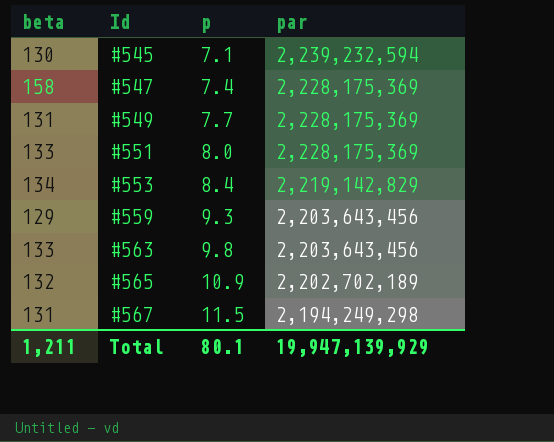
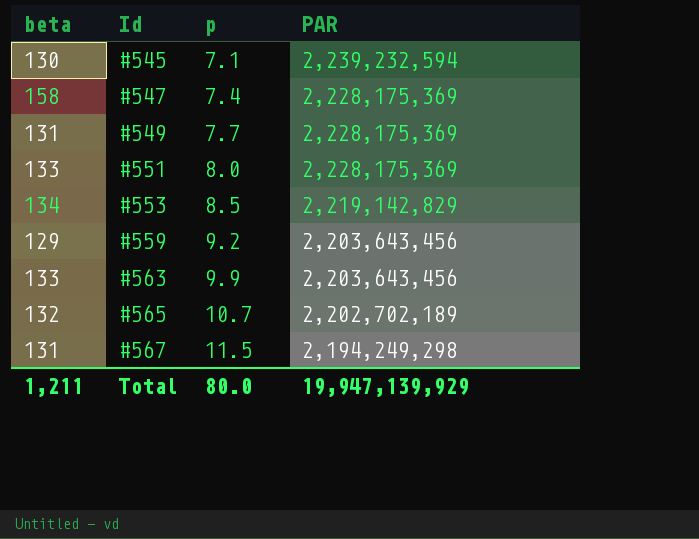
column name: par -> PAR
#553 | p: 8.4 -> 8.5
#559 | p: 9.3 -> 9.2
#563 | p: 9.8 -> 9.9
#565 | p: 10.9 -> 10.7
Total | p: 80.1 -> 80.0

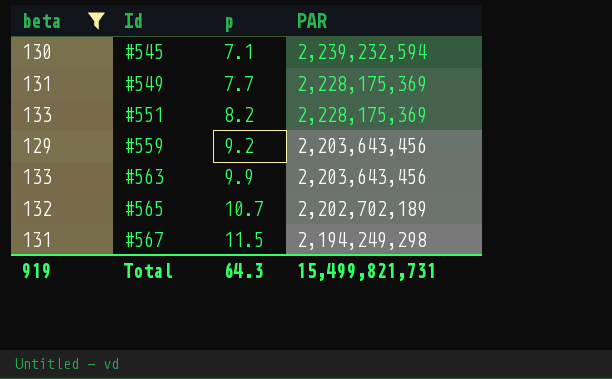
filter: none -> beta <= 133
#551 | p: 8.0 -> 8.2
Total | beta: 1,211 -> 919
Total | p: 80.0 -> 64.3
Total | PAR: 19,947,139,929 -> 15,499,821,731

